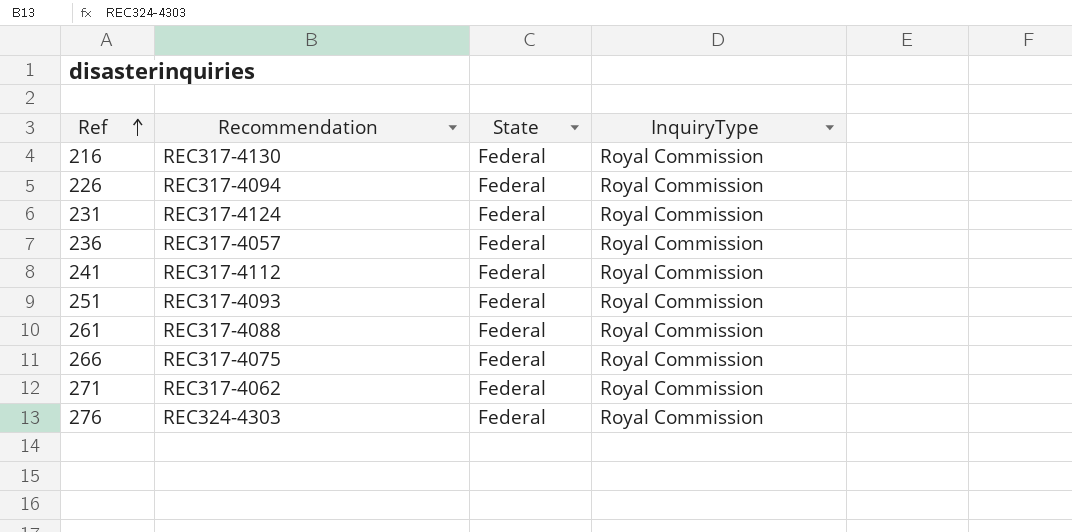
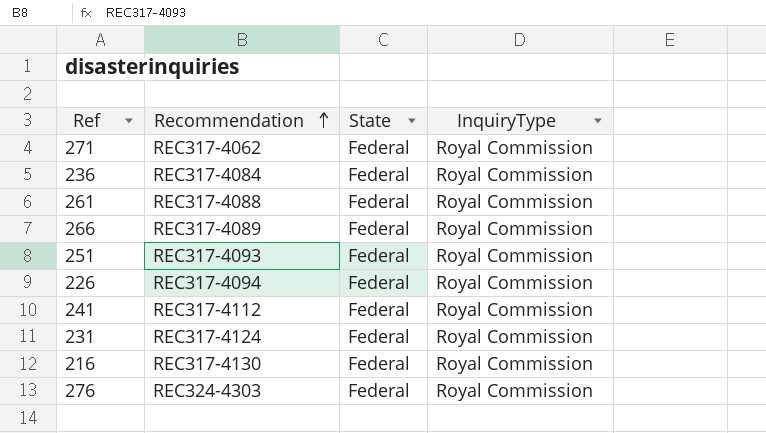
row order: Ref ascending -> Recommendation ascending
236 | Recommendation: REC317-4057 -> REC317-4084
266 | Recommendation: REC317-4075 -> REC317-4089

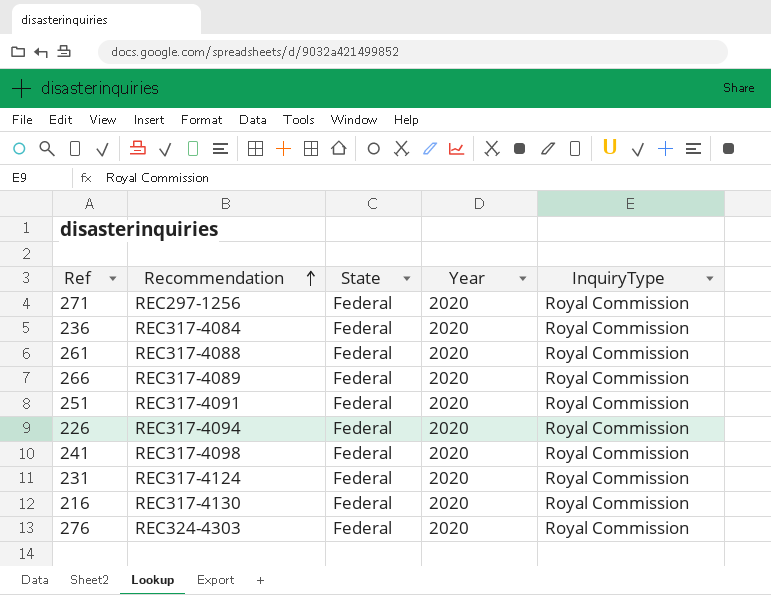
column Year | position: none -> 4
271 | Recommendation: REC317-4062 -> REC297-1256
251 | Recommendation: REC317-4093 -> REC317-4091
241 | Recommendation: REC317-4112 -> REC317-4098

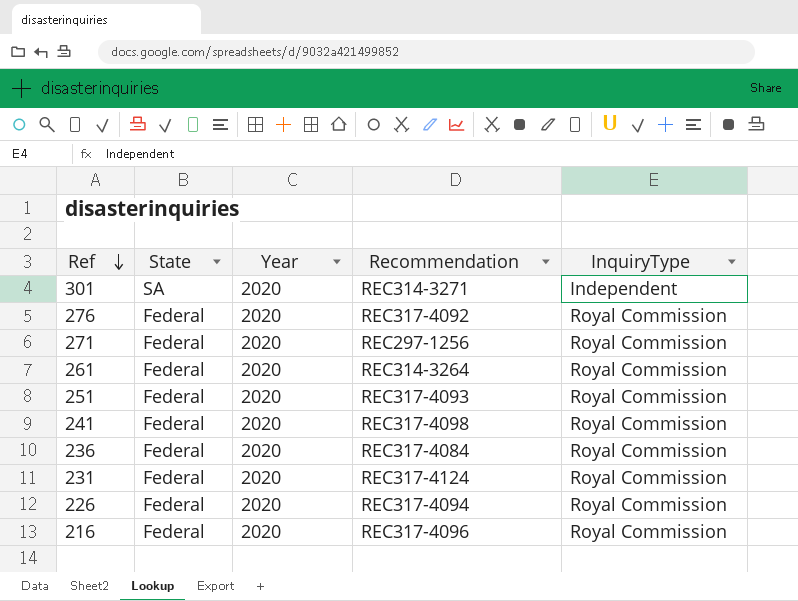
row order: Recommendation ascending -> Ref descending
column Recommendation | position: 2 -> 4
row 266: REC317-4089 | Federal | 2020 | Royal Commission -> none
row 301: none -> SA | 2020 | REC314-3271 | Independent
276 | Recommendation: REC324-4303 -> REC317-4092
261 | Recommendation: REC317-4088 -> REC314-3264
251 | Recommendation: REC317-4091 -> REC317-4093
216 | Recommendation: REC317-4130 -> REC317-4096

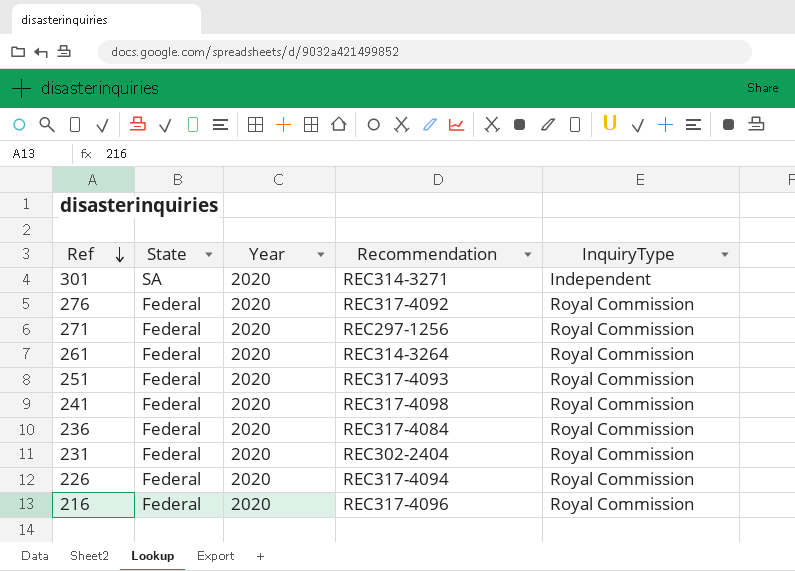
231 | Recommendation: REC317-4124 -> REC302-2404

